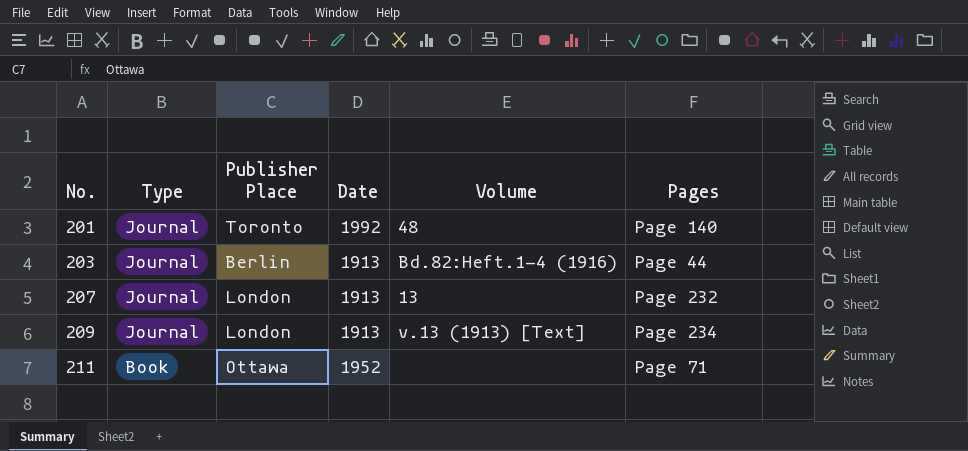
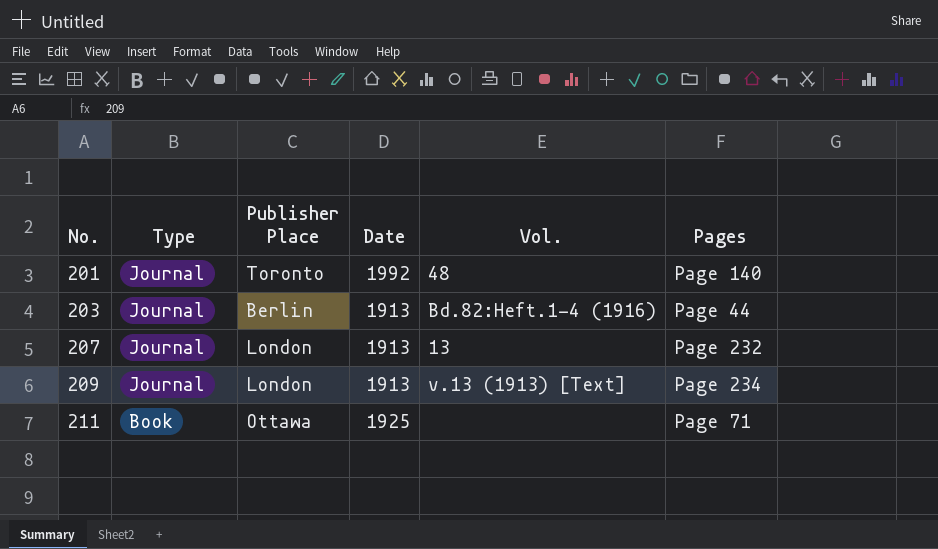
column name: Volume -> Vol.
211 | Date: 1952 -> 1925

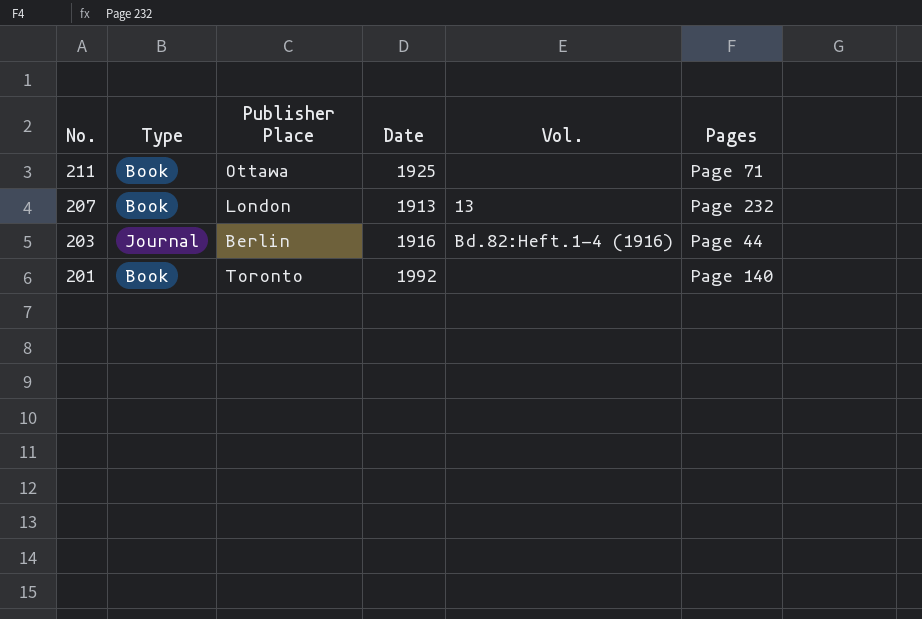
row order: No. ascending -> No. descending
row 209: Journal | London | 1913 | v.13 (1913) [Text] | Page 234 -> none
207 | Type: Journal -> Book
203 | Date: 1913 -> 1916
201 | Type: Journal -> Book
201 | Vol.: 48 -> none

